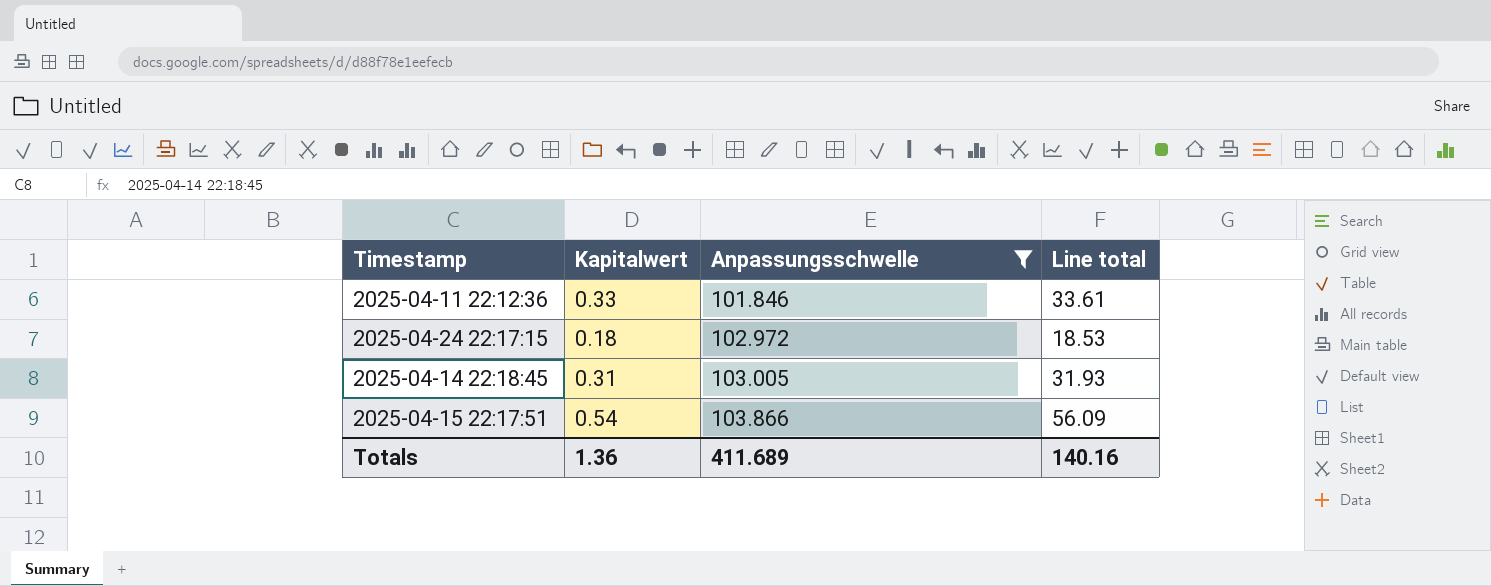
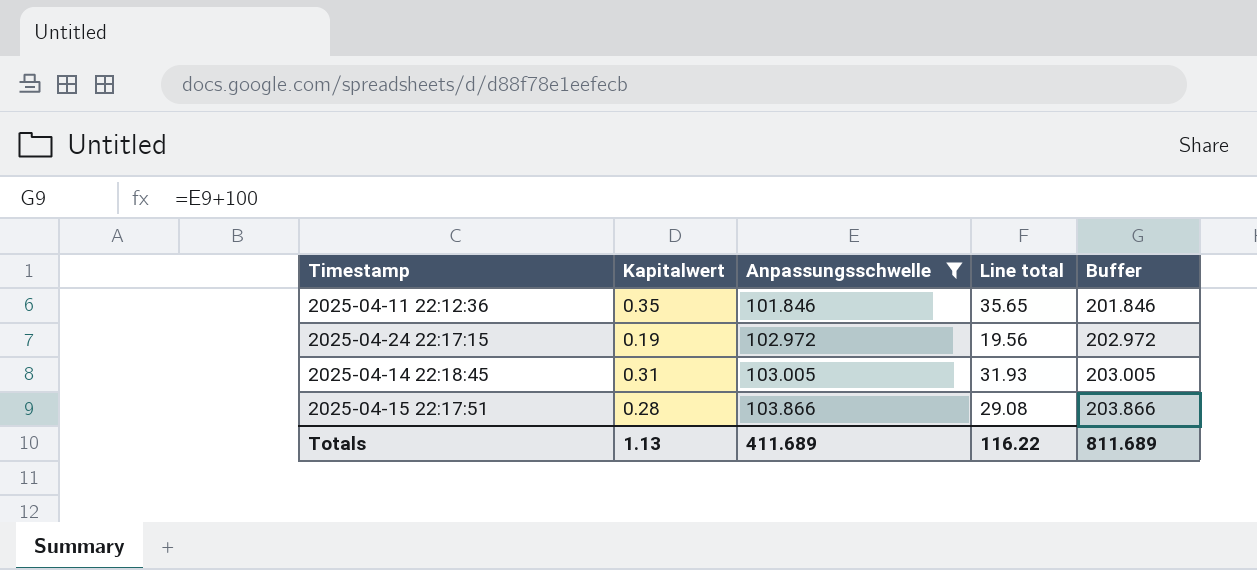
column Buffer | formula: none -> [Anpassungsschwelle] + 100
2025-04-11 22:12:36 | Kapitalwert: 0.33 -> 0.35
2025-04-11 22:12:36 | Line total: 33.61 -> 35.65
2025-04-24 22:17:15 | Kapitalwert: 0.18 -> 0.19
2025-04-24 22:17:15 | Line total: 18.53 -> 19.56
2025-04-15 22:17:51 | Kapitalwert: 0.54 -> 0.28
2025-04-15 22:17:51 | Line total: 56.09 -> 29.08
Totals | Kapitalwert: 1.36 -> 1.13
Totals | Line total: 140.16 -> 116.22

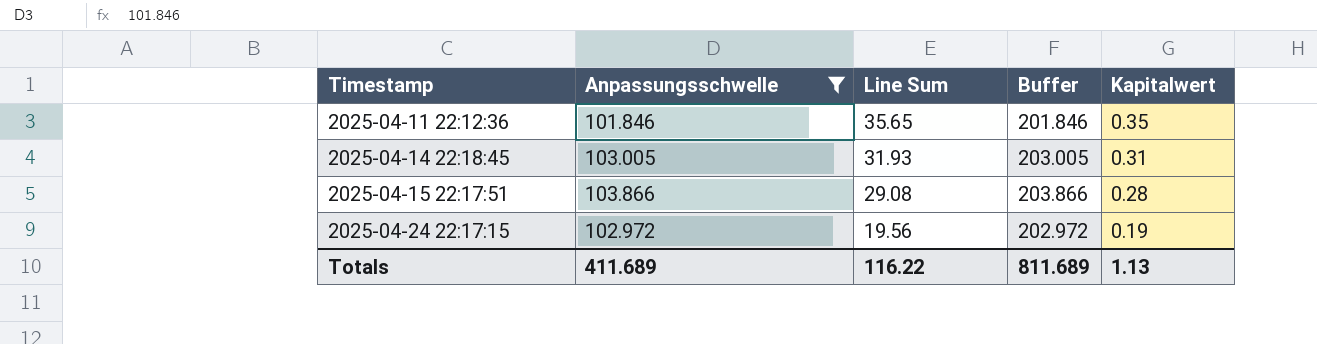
row order: Anpassungsschwelle ascending -> Timestamp ascending
column name: Line total -> Line Sum
column Kapitalwert | position: 2 -> 5

